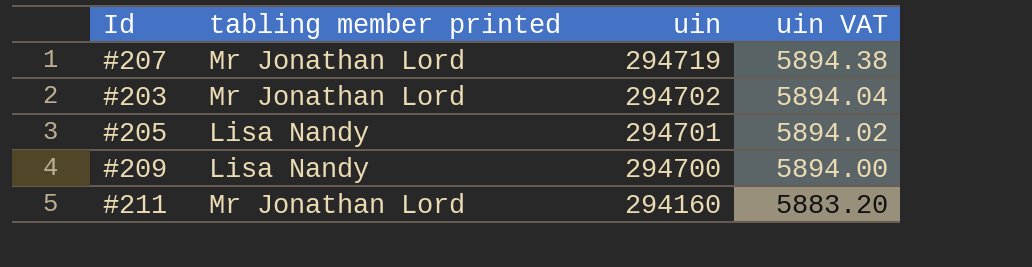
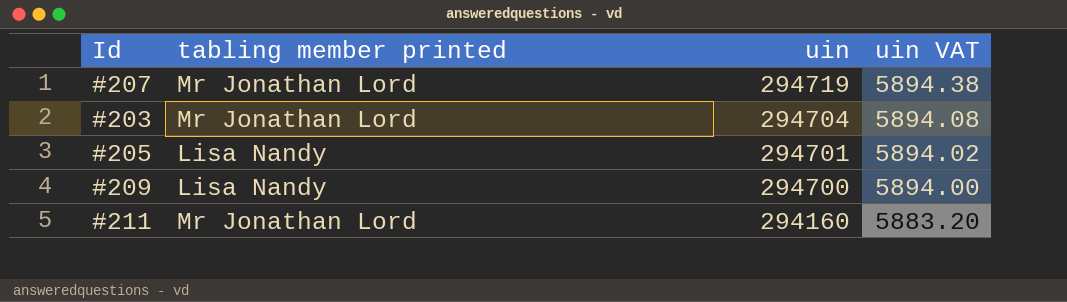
#203 | uin: 294702 -> 294704
#203 | uin VAT: 5894.04 -> 5894.08

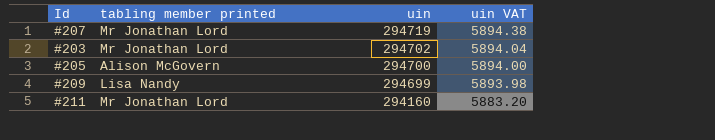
#203 | uin: 294704 -> 294702
#203 | uin VAT: 5894.08 -> 5894.04
#205 | tabling member printed: Lisa Nandy -> Alison McGovern
#205 | uin: 294701 -> 294700
#205 | uin VAT: 5894.02 -> 5894.00
#209 | uin: 294700 -> 294699
#209 | uin VAT: 5894.00 -> 5893.98

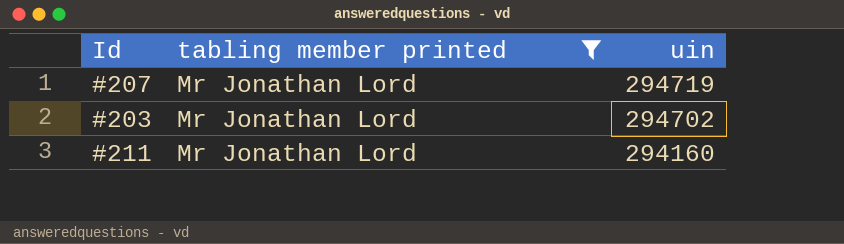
filter: none -> tabling member printed = Mr Jonathan Lord
column uin VAT | formula: [uin] * 0.02 -> none

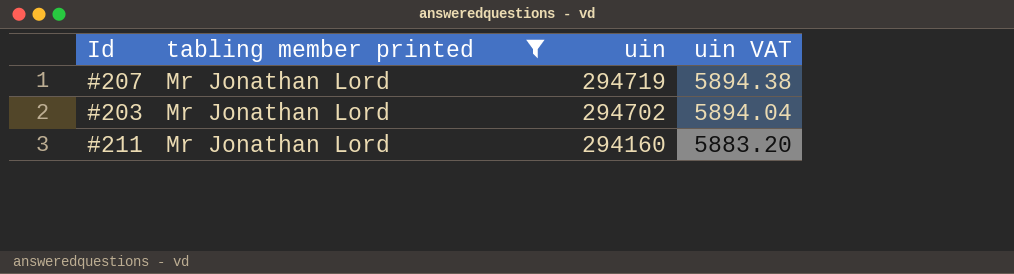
column uin VAT | formula: none -> [uin] * 0.02

